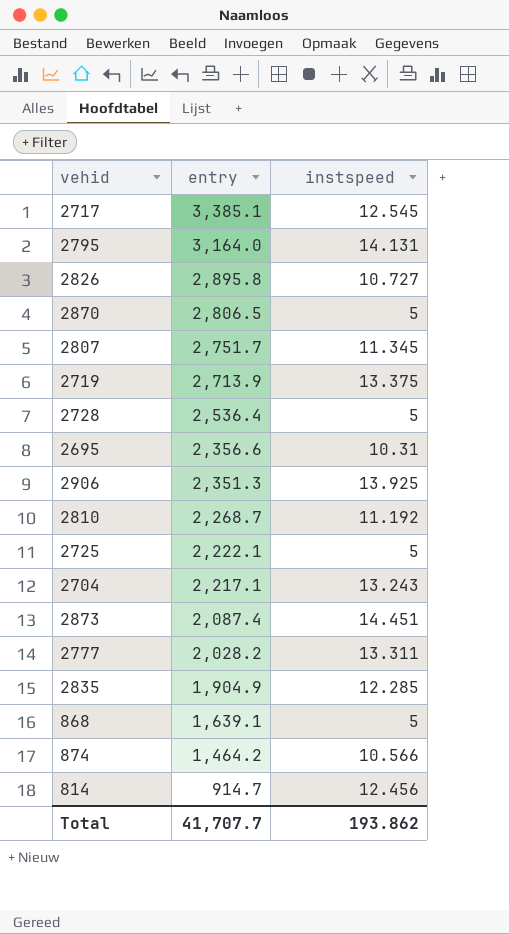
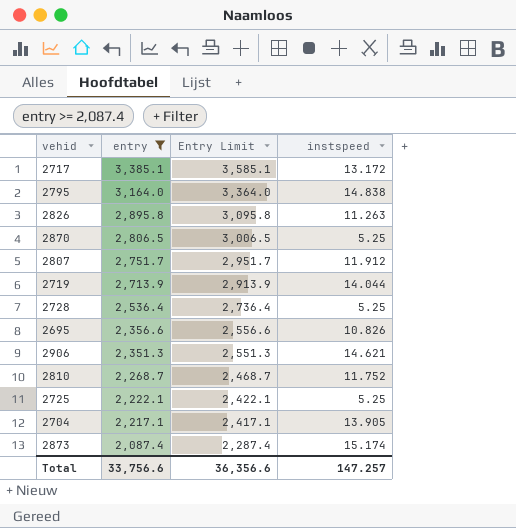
filter: none -> entry >= 2,087.4
column Entry Limit | formula: none -> [entry] + 200
2717 | instspeed: 12.545 -> 13.172
2795 | instspeed: 14.131 -> 14.838
2826 | instspeed: 10.727 -> 11.263
2870 | instspeed: 5 -> 5.25
2807 | instspeed: 11.345 -> 11.912
2719 | instspeed: 13.375 -> 14.044
2728 | instspeed: 5 -> 5.25
2695 | instspeed: 10.31 -> 10.826
2906 | instspeed: 13.925 -> 14.621
2810 | instspeed: 11.192 -> 11.752
2725 | instspeed: 5 -> 5.25
2704 | instspeed: 13.243 -> 13.905
2873 | instspeed: 14.451 -> 15.174
Total | entry: 41,707.7 -> 33,756.6
Total | instspeed: 193.862 -> 147.257

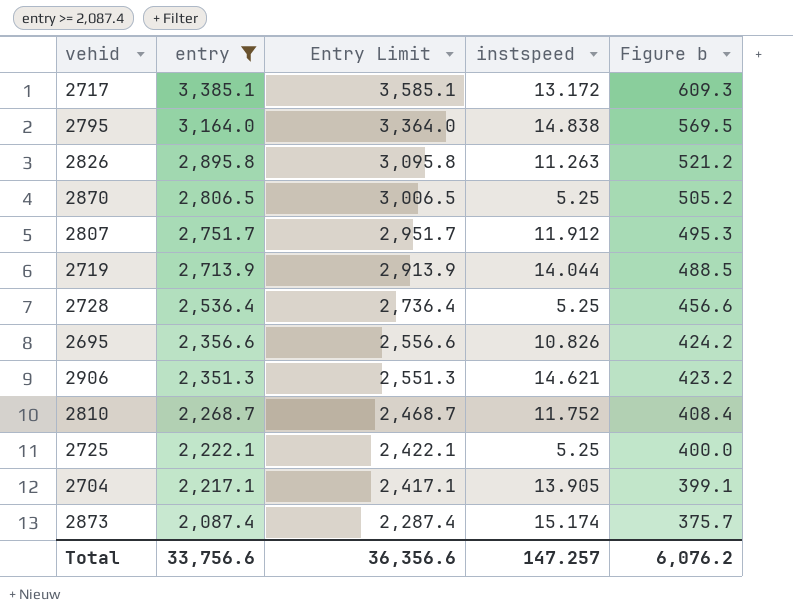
column Figure b | formula: none -> [entry] * 0.18

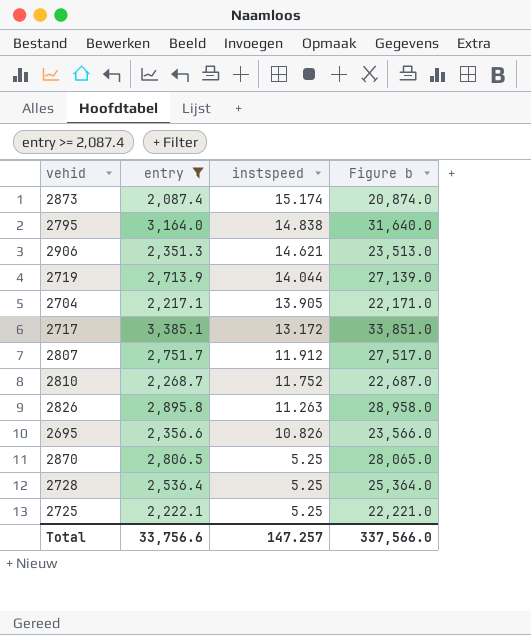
row order: entry descending -> instspeed descending
column Entry Limit | formula: [entry] + 200 -> none
column Figure b | formula: [entry] * 0.18 -> [entry] * 10
Total | Figure b: 6,076.2 -> 337,566.0

